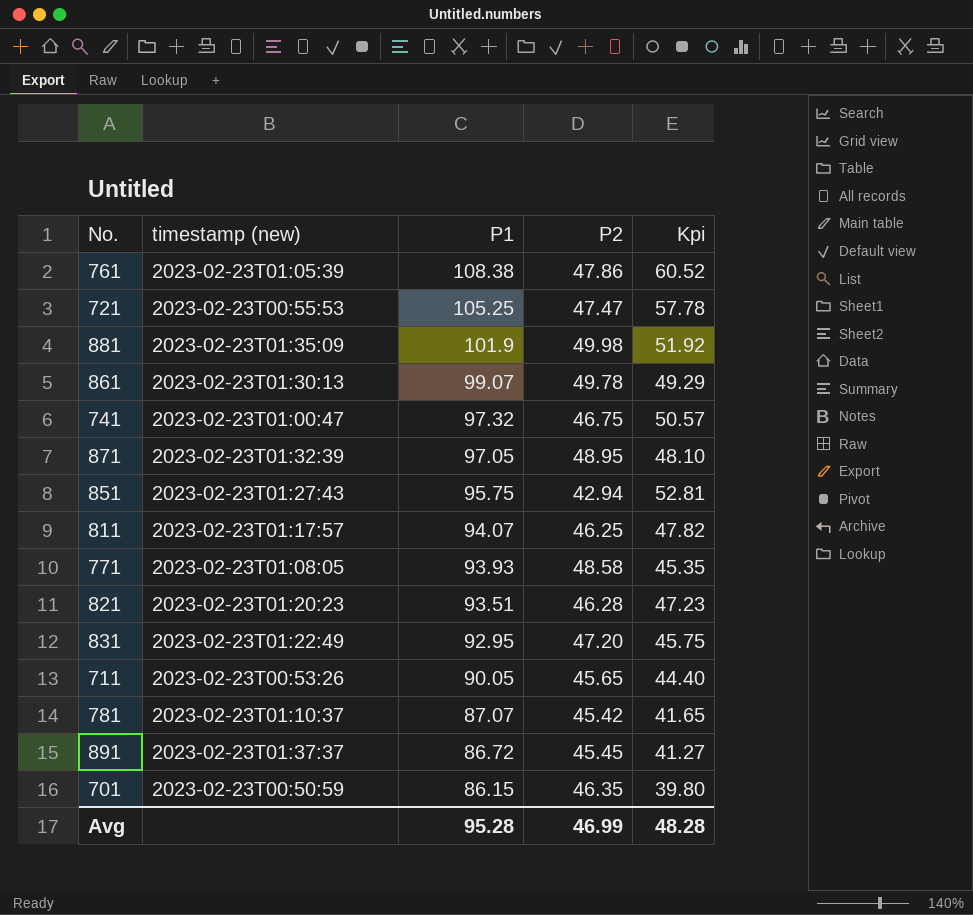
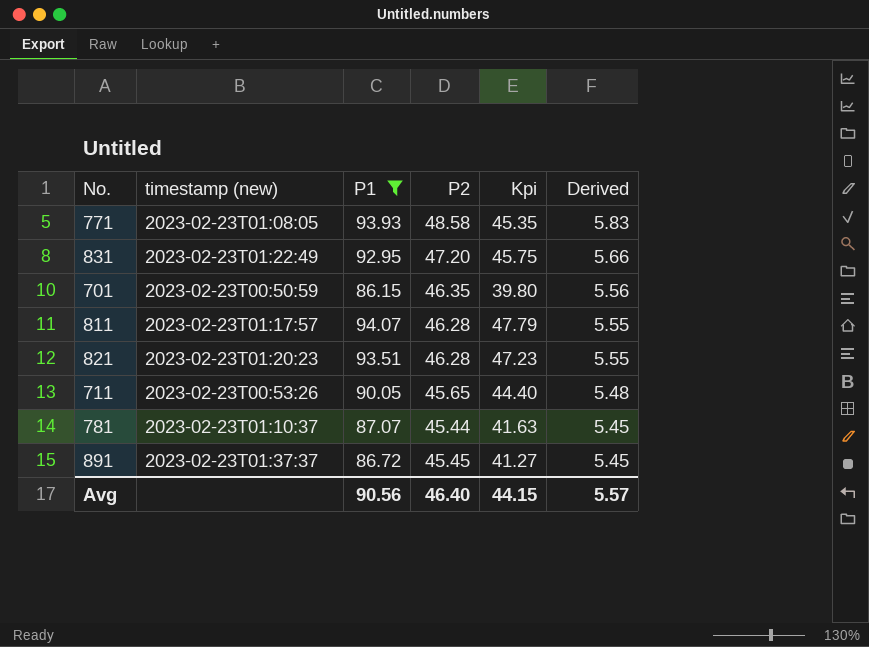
filter: none -> P1 <= 94.07
row order: P1 descending -> Derived descending
column Derived | formula: none -> [P2] * 0.12
811 | P2: 46.25 -> 46.28
811 | Kpi: 47.82 -> 47.79
781 | P2: 45.42 -> 45.44
781 | Kpi: 41.65 -> 41.63
Avg | P1: 95.28 -> 90.56
Avg | P2: 46.99 -> 46.40
Avg | Kpi: 48.28 -> 44.15

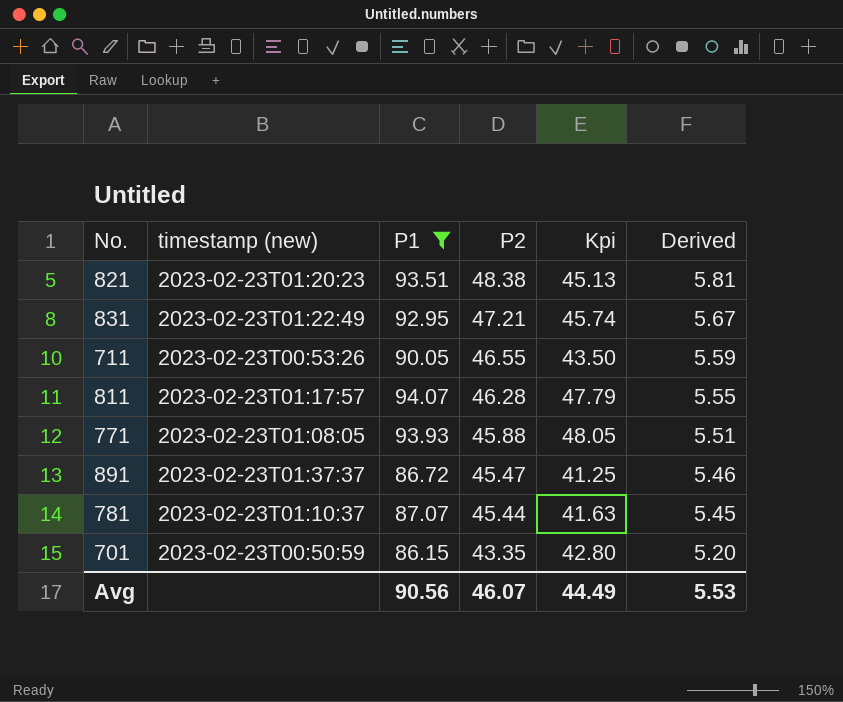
row order: Derived descending -> P2 descending
821 | P2: 46.28 -> 48.38
821 | Kpi: 47.23 -> 45.13
821 | Derived: 5.55 -> 5.81
831 | P2: 47.20 -> 47.21
831 | Kpi: 45.75 -> 45.74
831 | Derived: 5.66 -> 5.67
711 | P2: 45.65 -> 46.55
711 | Kpi: 44.40 -> 43.50
711 | Derived: 5.48 -> 5.59
771 | P2: 48.58 -> 45.88
771 | Kpi: 45.35 -> 48.05
771 | Derived: 5.83 -> 5.51
891 | P2: 45.45 -> 45.47
891 | Kpi: 41.27 -> 41.25
891 | Derived: 5.45 -> 5.46
701 | P2: 46.35 -> 43.35
701 | Kpi: 39.80 -> 42.80
701 | Derived: 5.56 -> 5.20
Avg | P2: 46.40 -> 46.07
Avg | Kpi: 44.15 -> 44.49
Avg | Derived: 5.57 -> 5.53

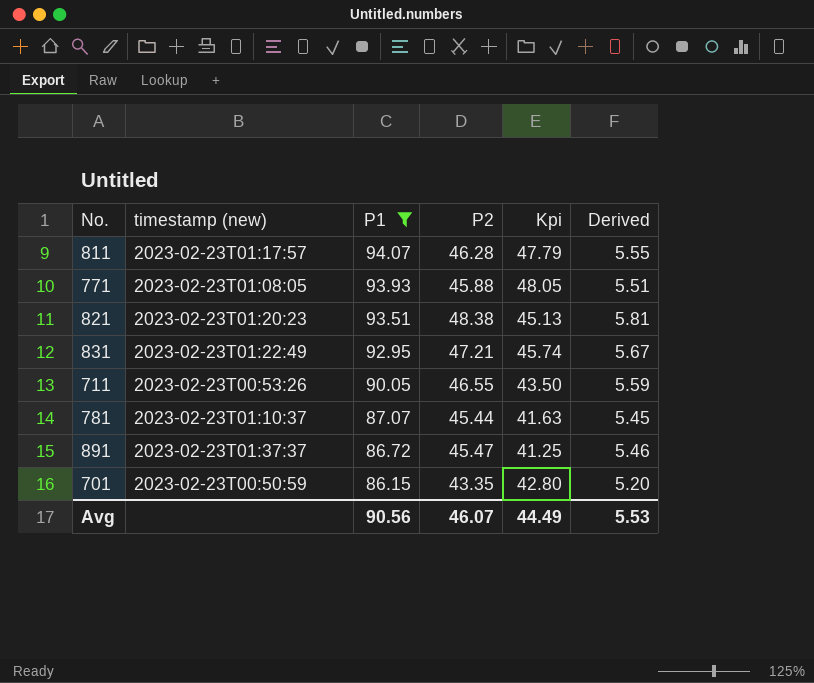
row order: P2 descending -> P1 descending

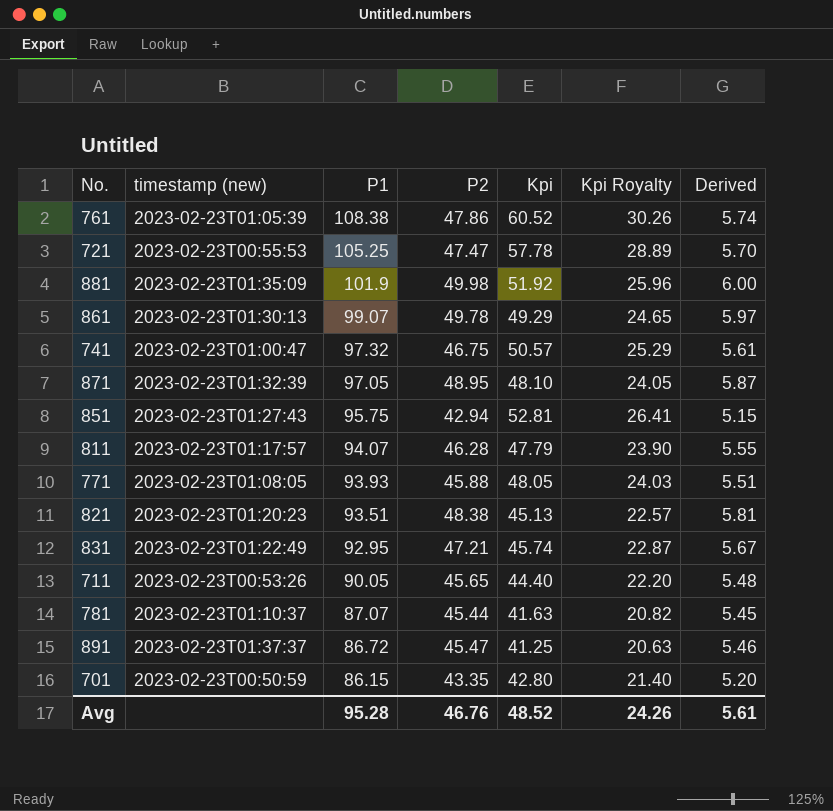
filter: P1 <= 94.07 -> none
column Kpi Royalty | formula: none -> [Kpi] * 0.5
711 | P2: 46.55 -> 45.65
711 | Kpi: 43.50 -> 44.40
711 | Derived: 5.59 -> 5.48
Avg | P1: 90.56 -> 95.28
Avg | P2: 46.07 -> 46.76
Avg | Kpi: 44.49 -> 48.52
Avg | Derived: 5.53 -> 5.61

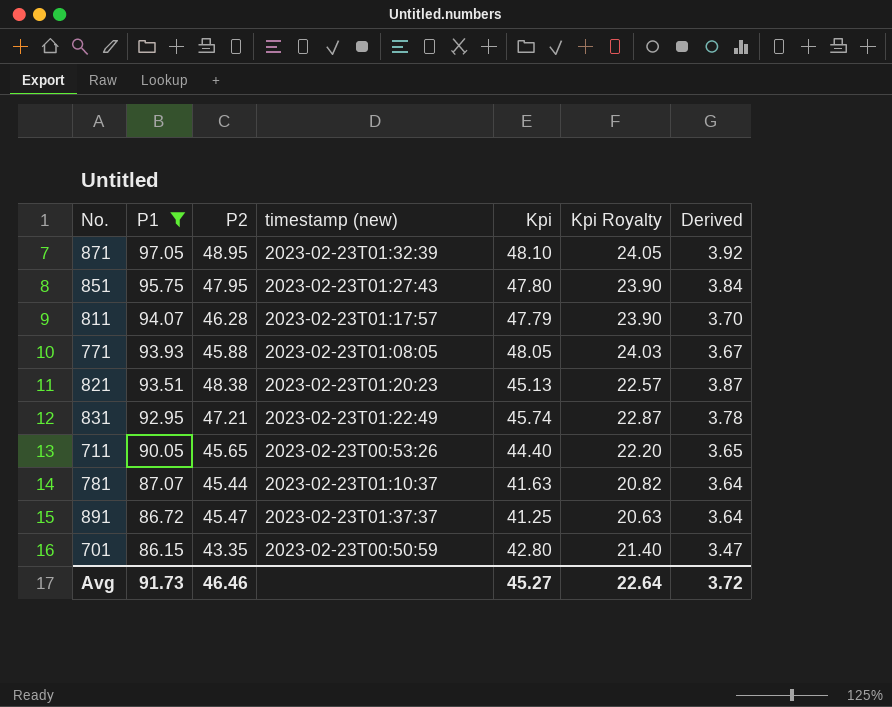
filter: none -> P1 <= 97.05
column timestamp (new) | position: 2 -> 4
column Derived | formula: [P2] * 0.12 -> [P2] * 0.08
851 | P2: 42.94 -> 47.95
851 | Kpi: 52.81 -> 47.80
851 | Kpi Royalty: 26.41 -> 23.90
Avg | P1: 95.28 -> 91.73
Avg | P2: 46.76 -> 46.46
Avg | Kpi: 48.52 -> 45.27
Avg | Kpi Royalty: 24.26 -> 22.64
Avg | Derived: 5.61 -> 3.72

